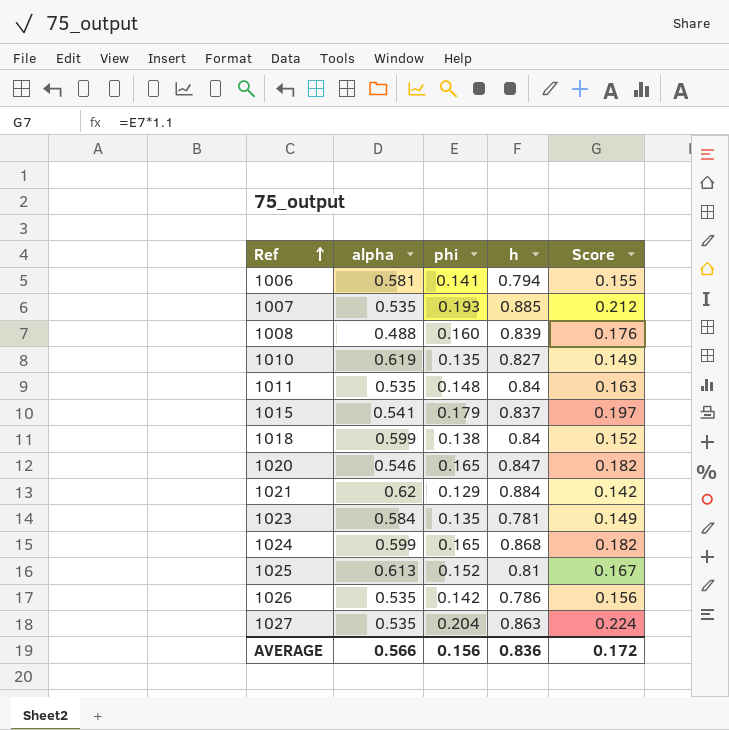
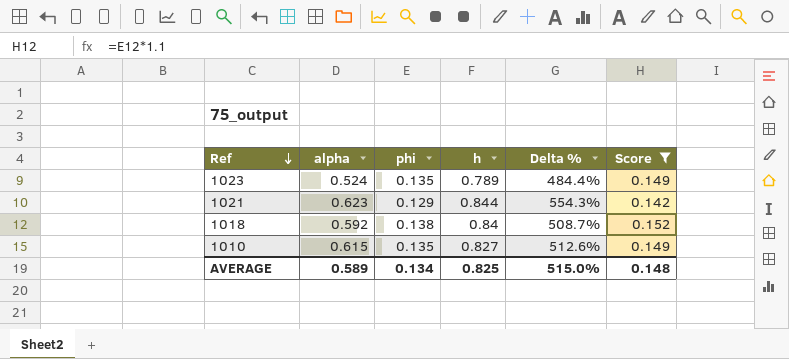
filter: none -> Score <= 0.152
row order: Ref ascending -> Ref descending
column Delta % | formula: none -> ([h] - [phi]) / [phi]
1023 | alpha: 0.584 -> 0.524
1023 | h: 0.781 -> 0.789
1021 | alpha: 0.62 -> 0.623
1021 | h: 0.884 -> 0.844
1018 | alpha: 0.599 -> 0.592
1010 | alpha: 0.619 -> 0.615
AVERAGE | alpha: 0.566 -> 0.589
AVERAGE | phi: 0.156 -> 0.134
AVERAGE | h: 0.836 -> 0.825
AVERAGE | Score: 0.172 -> 0.148

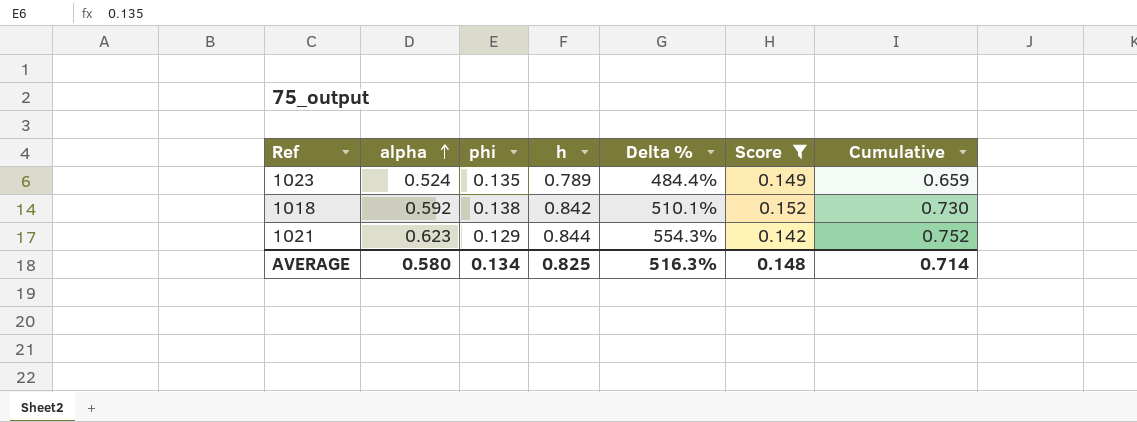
row order: Ref descending -> alpha ascending
column Cumulative | formula: none -> [alpha] + [phi]
row 1010: 0.615 | 0.135 | 0.827 | 512.6% | 0.149 -> none
1018 | h: 0.84 -> 0.842
1018 | Delta %: 508.7% -> 510.1%
AVERAGE | alpha: 0.589 -> 0.580
AVERAGE | Delta %: 515.0% -> 516.3%

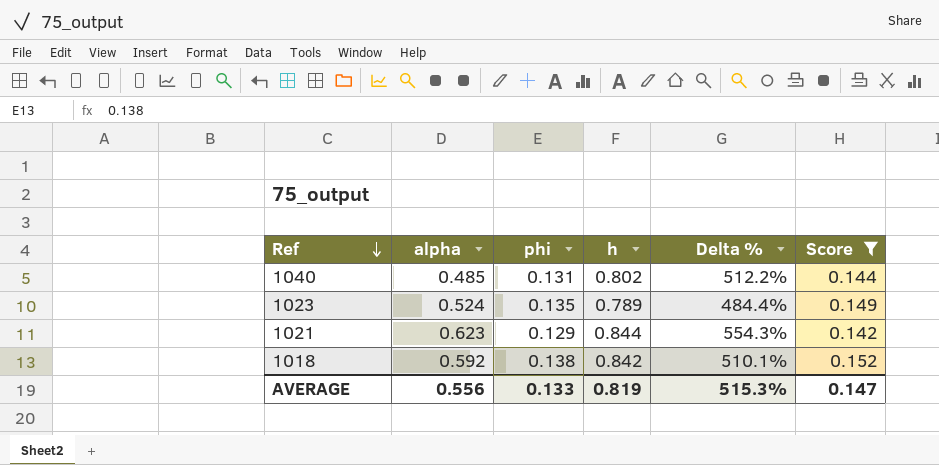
row order: alpha ascending -> Ref descending
column Cumulative | formula: [alpha] + [phi] -> none
row 1040: none -> 0.485 | 0.131 | 0.802 | 512.2% | 0.144
AVERAGE | alpha: 0.580 -> 0.556
AVERAGE | phi: 0.134 -> 0.133
AVERAGE | h: 0.825 -> 0.819
AVERAGE | Delta %: 516.3% -> 515.3%
AVERAGE | Score: 0.148 -> 0.147

